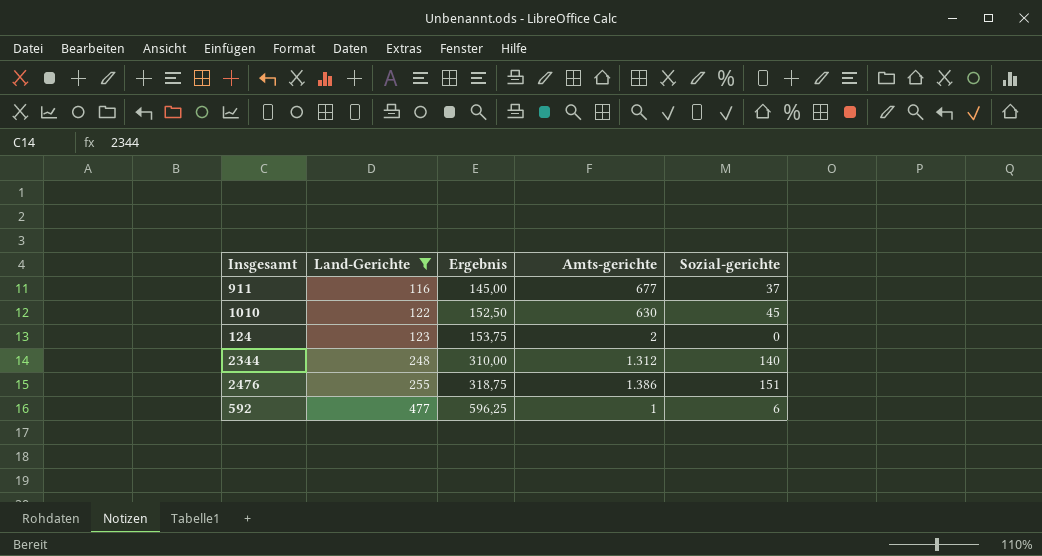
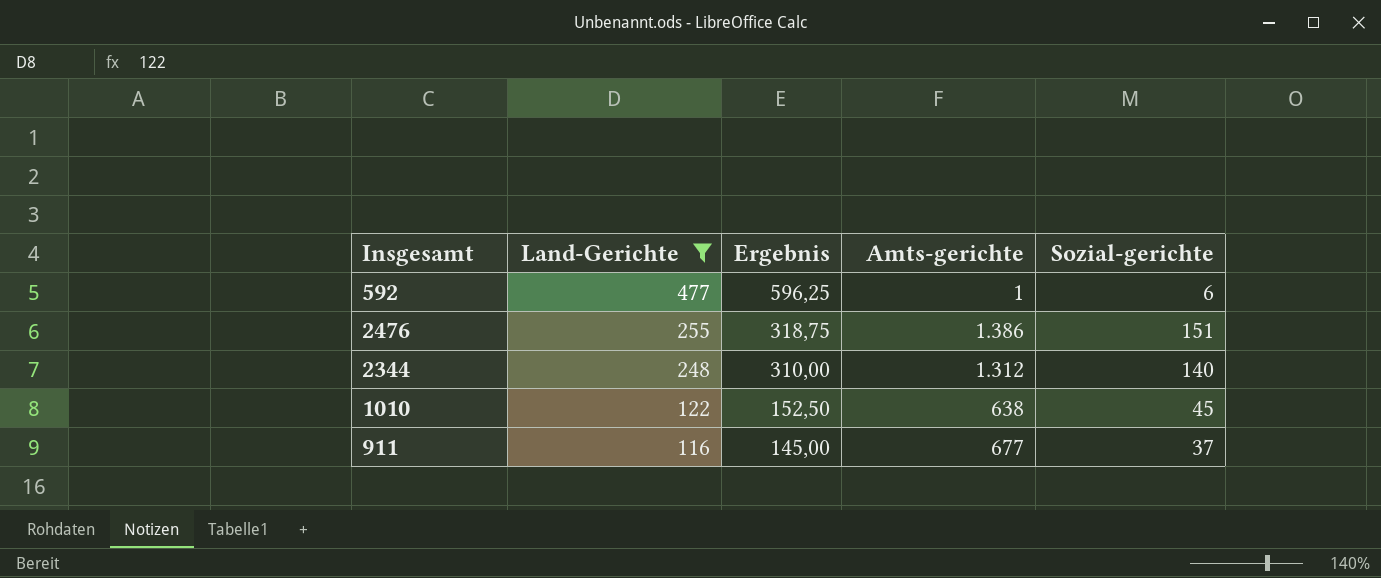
row order: Land-Gerichte ascending -> Land-Gerichte descending
row 124: 123 | 153,75 | 2 | 0 -> none
1010 | Amts-gerichte: 630 -> 638

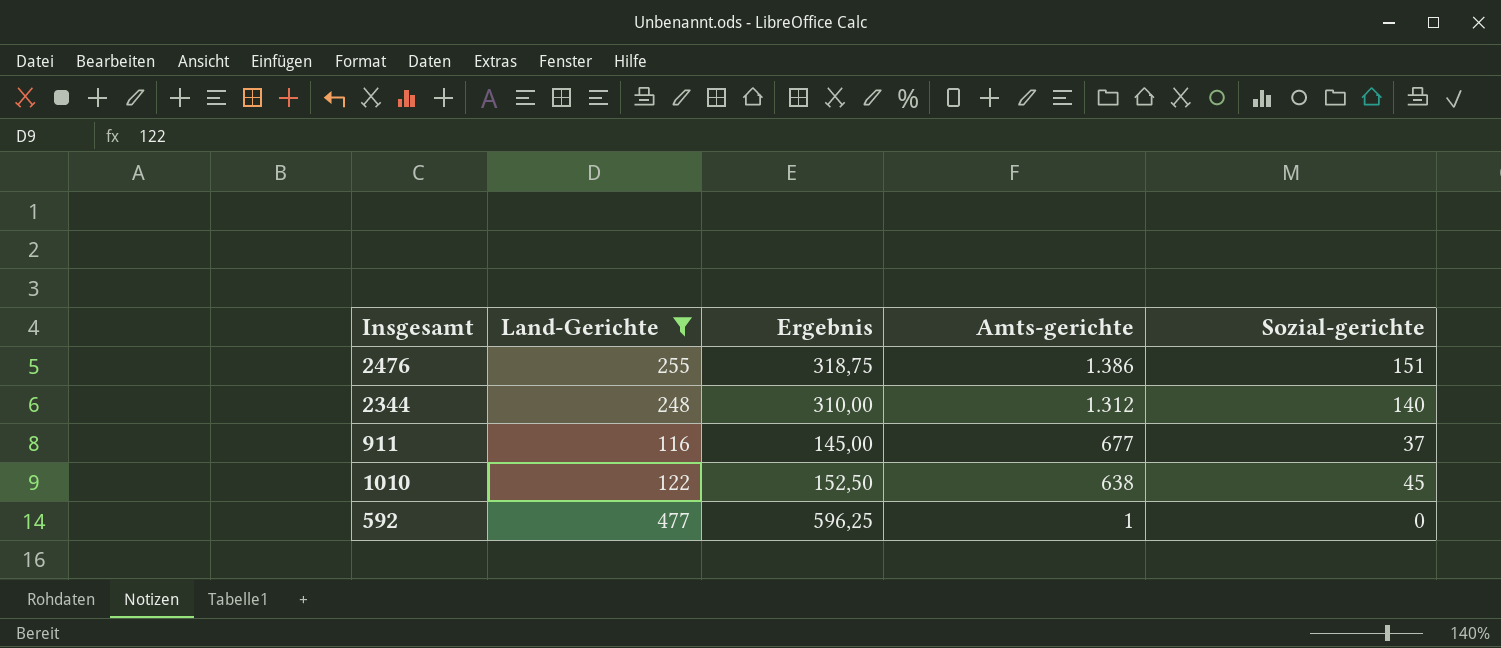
row order: Land-Gerichte descending -> Amts-gerichte descending
592 | Sozial-gerichte: 6 -> 0

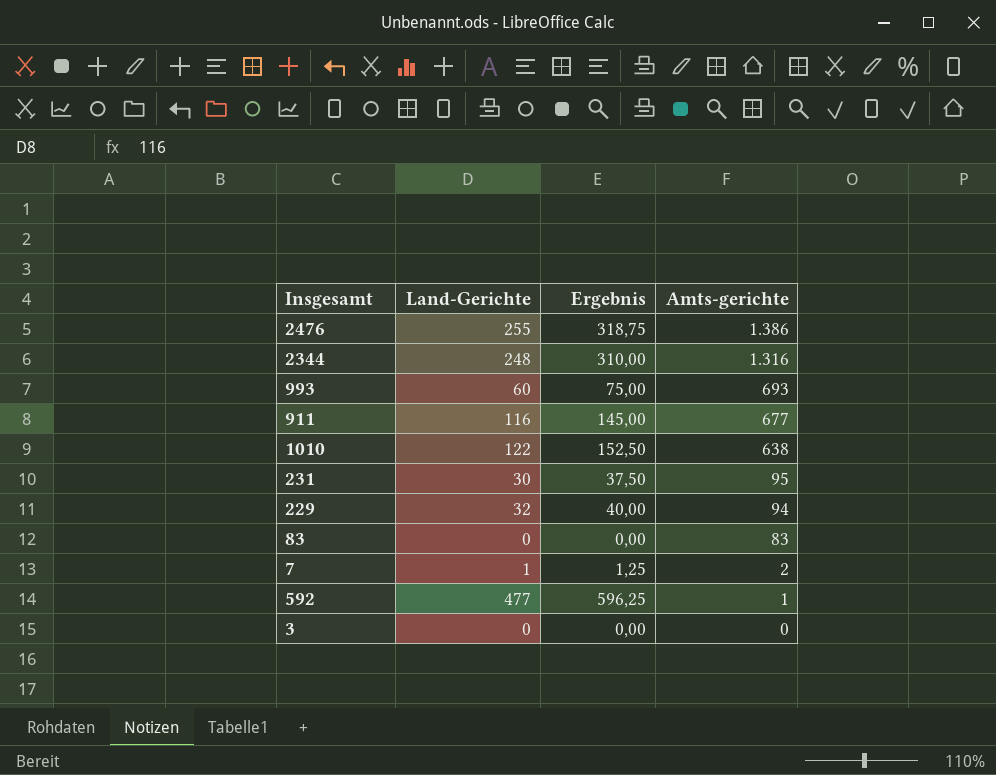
filter: Land-Gerichte >= 116 -> none
column Sozial-gerichte | position: 5 -> none
2344 | Amts-gerichte: 1.312 -> 1.316

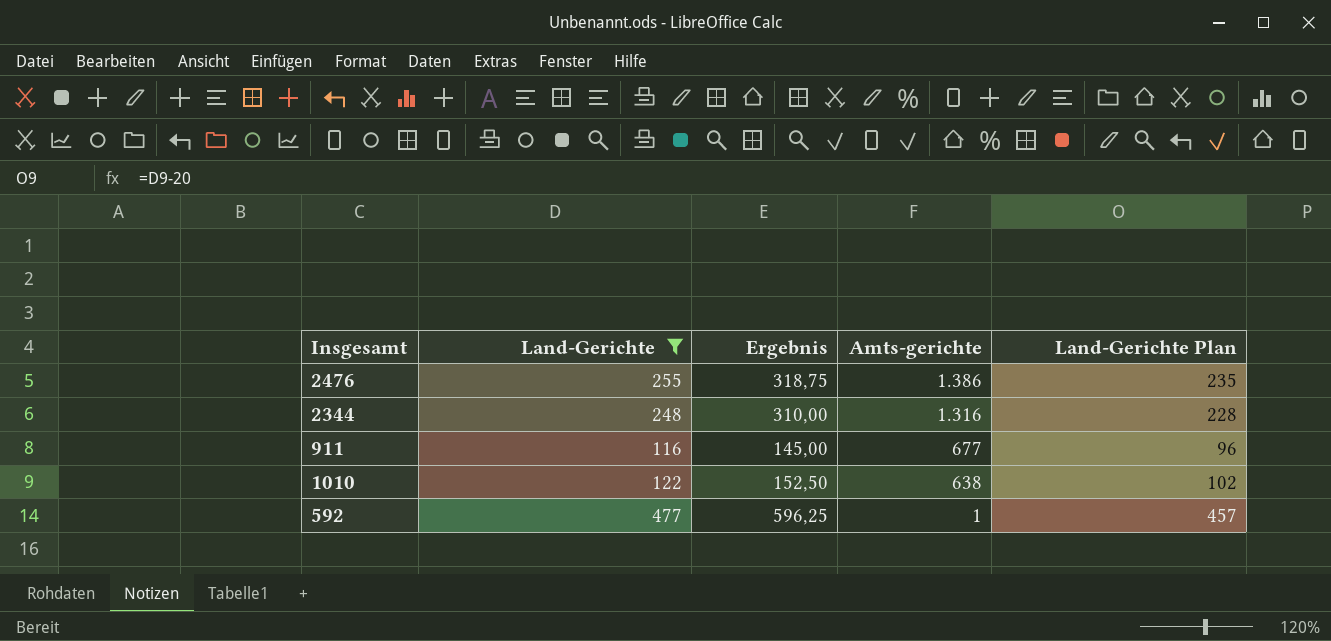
filter: none -> Land-Gerichte >= 116
column Land-Gerichte Plan | formula: none -> [Land-Gerichte] - 20

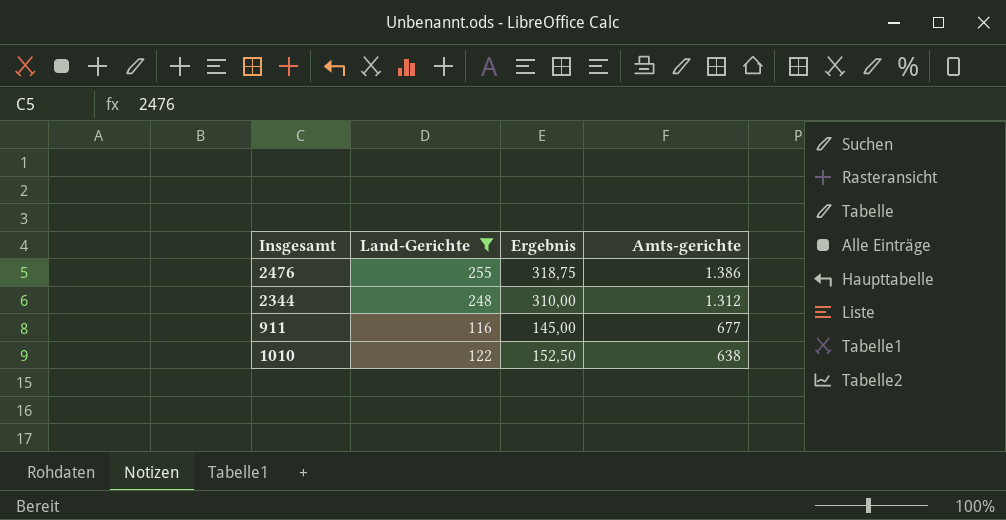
column Land-Gerichte Plan | formula: [Land-Gerichte] - 20 -> none
row 592: 477 | 596,25 | 1 | 457 -> none
2344 | Amts-gerichte: 1.316 -> 1.312

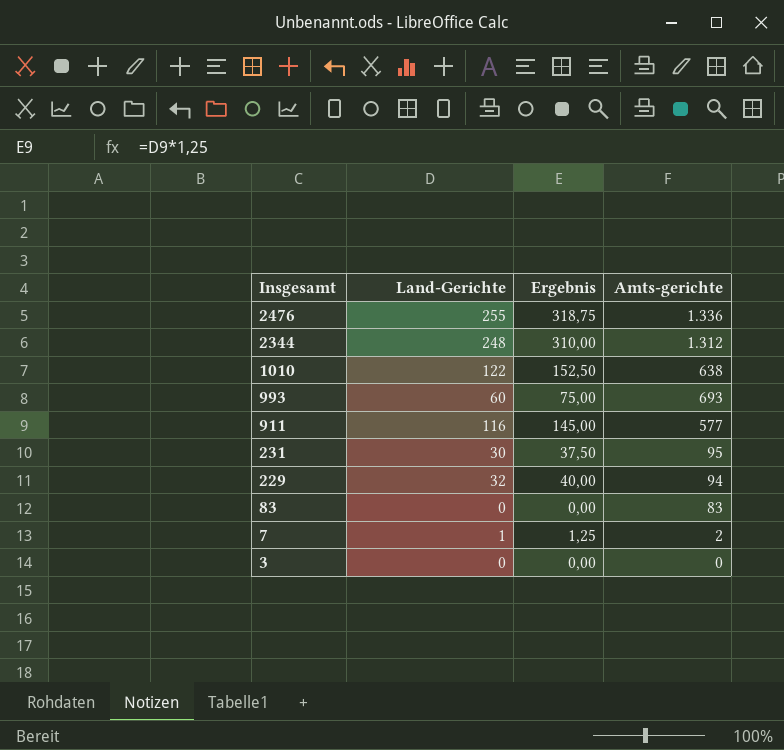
filter: Land-Gerichte >= 116 -> none
row order: Amts-gerichte descending -> Insgesamt descending
2476 | Amts-gerichte: 1.386 -> 1.336
911 | Amts-gerichte: 677 -> 577

